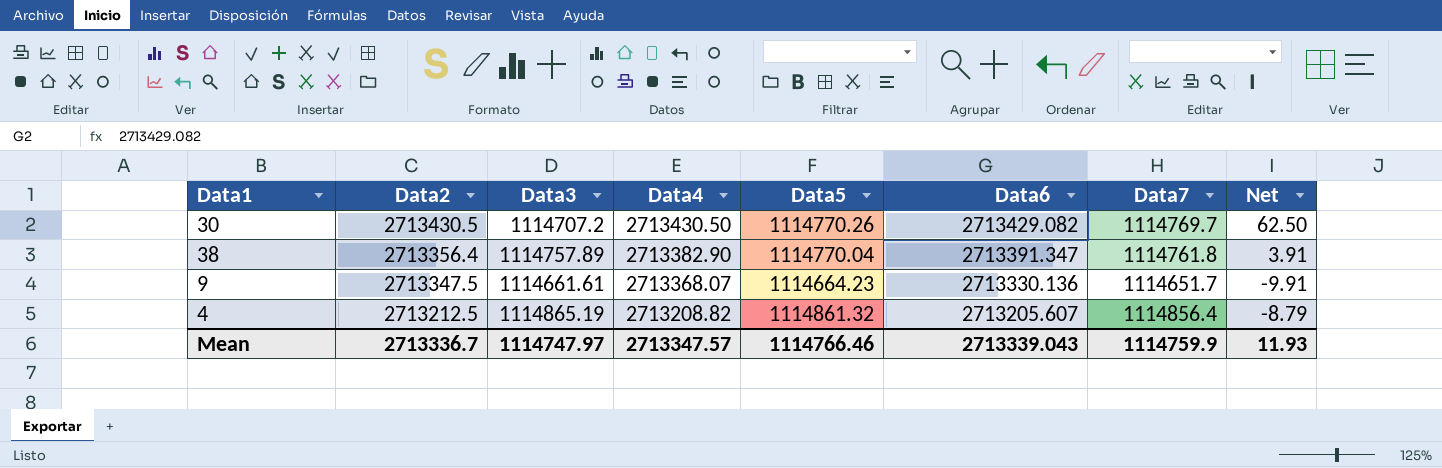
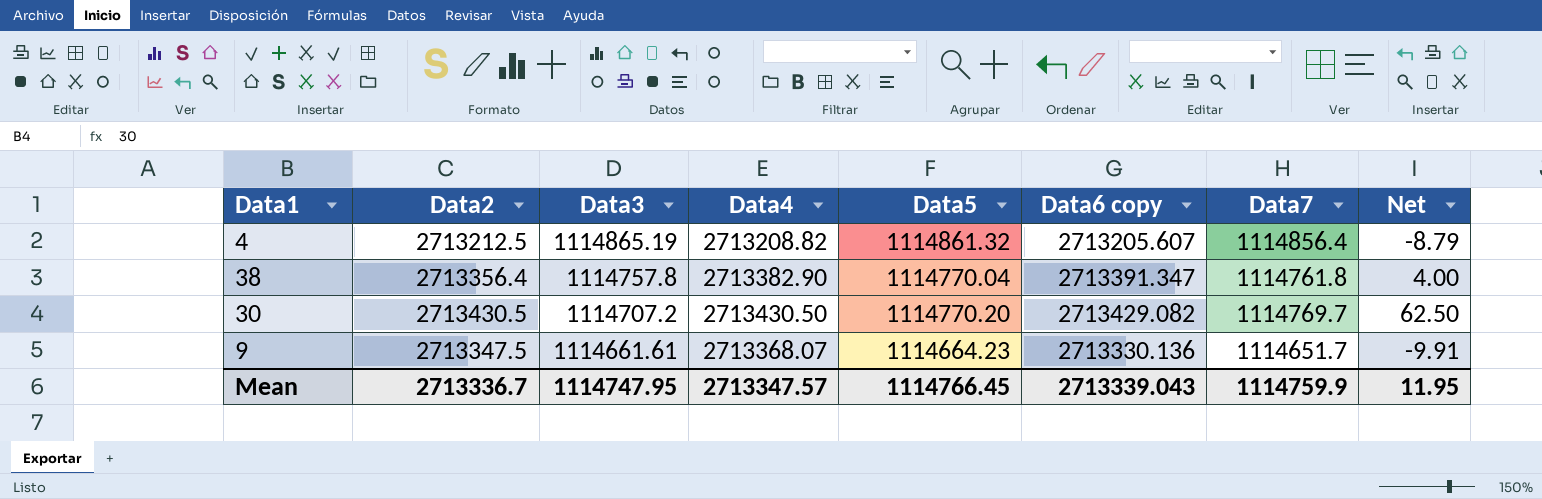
row order: Data2 descending -> Data3 descending
column name: Data6 -> Data6 copy
38 | Data3: 1114757.89 -> 1114757.8
38 | Net: 3.91 -> 4.00
30 | Data5: 1114770.26 -> 1114770.20
Mean | Data3: 1114747.97 -> 1114747.95
Mean | Data5: 1114766.46 -> 1114766.45
Mean | Net: 11.93 -> 11.95

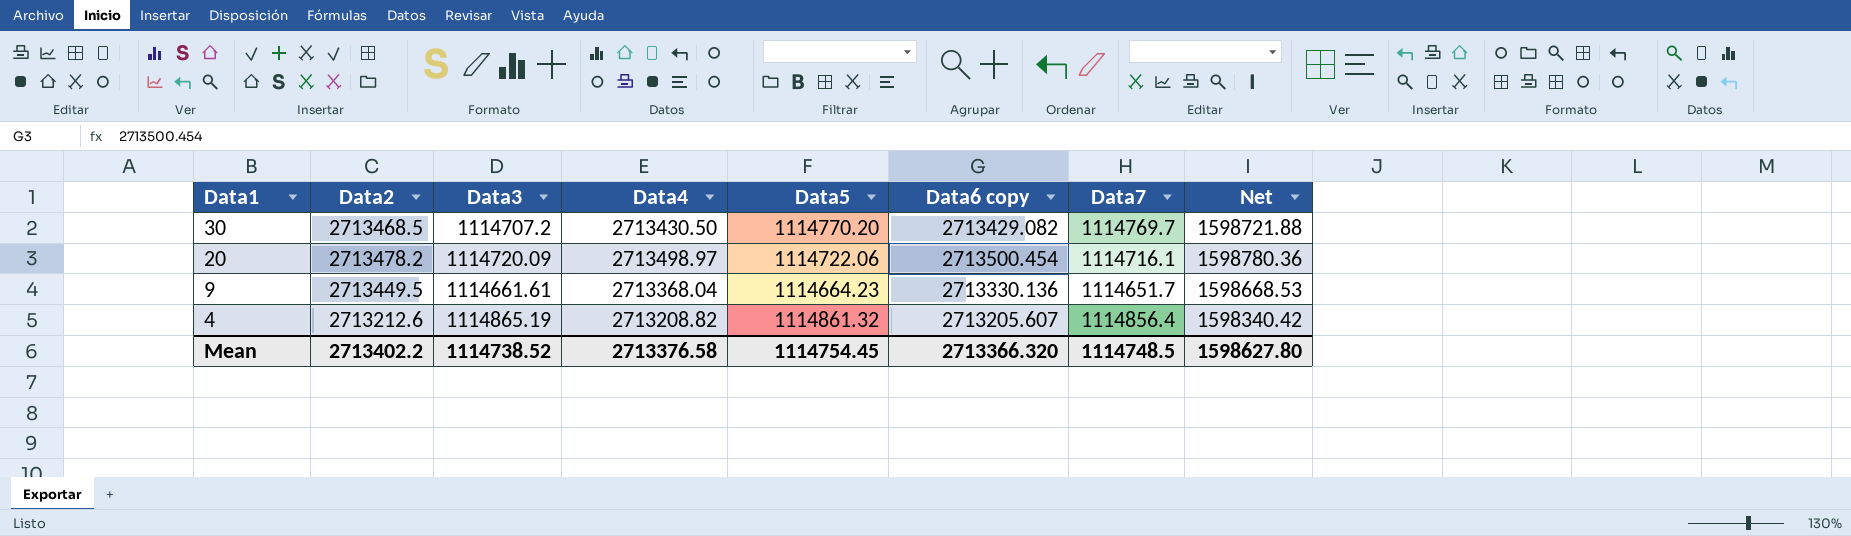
row order: Data3 descending -> Data1 descending
column Net | formula: [Data7] - [Data3] -> [Data6 copy] - [Data3]
row 38: 2713356.4 | 1114757.8 | 2713382.90 | 1114770.04 | 2713391.347 | 1114761.8 | 4.00 -> none
30 | Data2: 2713430.5 -> 2713468.5
row 20: none -> 2713478.2 | 1114720.09 | 2713498.97 | 1114722.06 | 2713500.454 | 1114716.1 | 1598780.36
9 | Data2: 2713347.5 -> 2713449.5
9 | Data4: 2713368.07 -> 2713368.04
4 | Data2: 2713212.5 -> 2713212.6
Mean | Data2: 2713336.7 -> 2713402.2
Mean | Data3: 1114747.95 -> 1114738.52
Mean | Data4: 2713347.57 -> 2713376.58
Mean | Data5: 1114766.45 -> 1114754.45
Mean | Data6 copy: 2713339.043 -> 2713366.320
Mean | Data7: 1114759.9 -> 1114748.5
Mean | Net: 11.95 -> 1598627.80

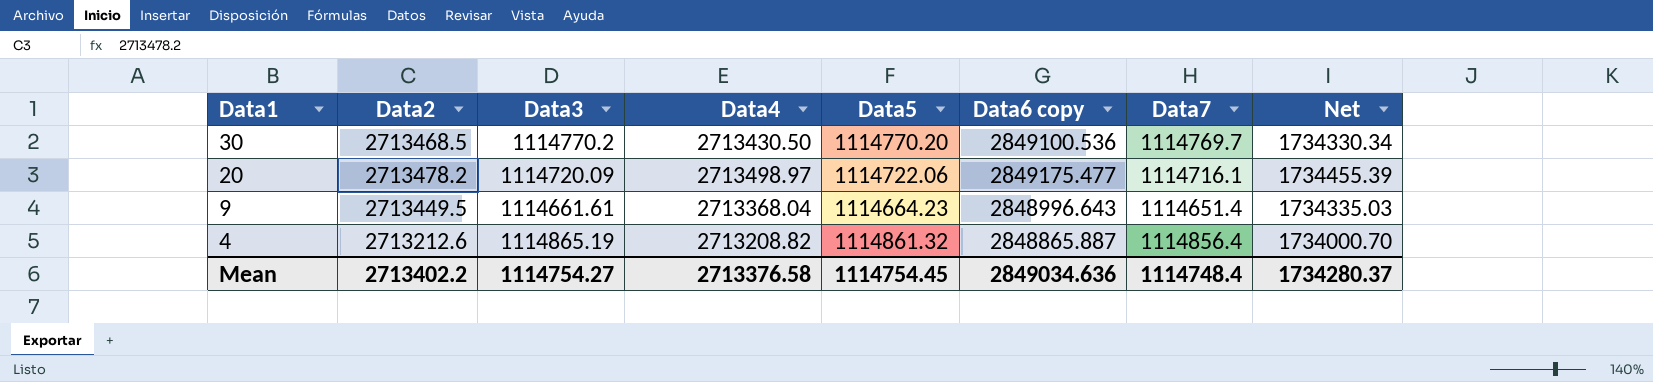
30 | Data3: 1114707.2 -> 1114770.2
30 | Data6 copy: 2713429.082 -> 2849100.536
30 | Net: 1598721.88 -> 1734330.34
20 | Data6 copy: 2713500.454 -> 2849175.477
20 | Net: 1598780.36 -> 1734455.39
9 | Data6 copy: 2713330.136 -> 2848996.643
9 | Data7: 1114651.7 -> 1114651.4
9 | Net: 1598668.53 -> 1734335.03
4 | Data6 copy: 2713205.607 -> 2848865.887
4 | Net: 1598340.42 -> 1734000.70
Mean | Data3: 1114738.52 -> 1114754.27
Mean | Data6 copy: 2713366.320 -> 2849034.636
Mean | Data7: 1114748.5 -> 1114748.4
Mean | Net: 1598627.80 -> 1734280.37

